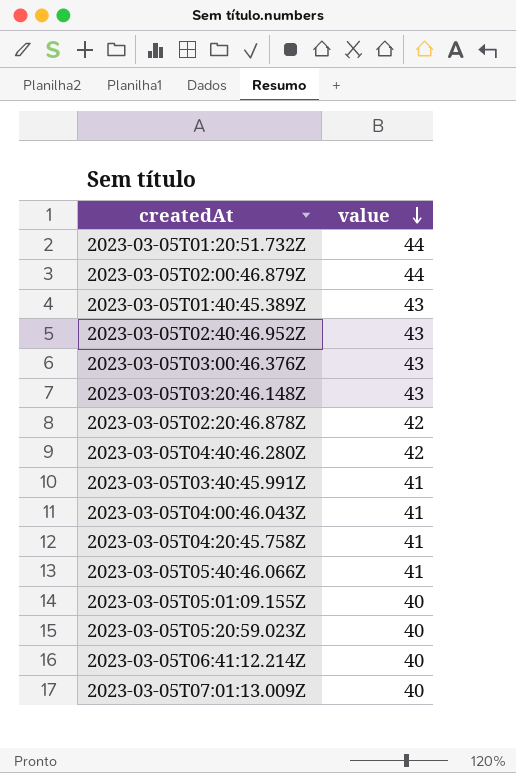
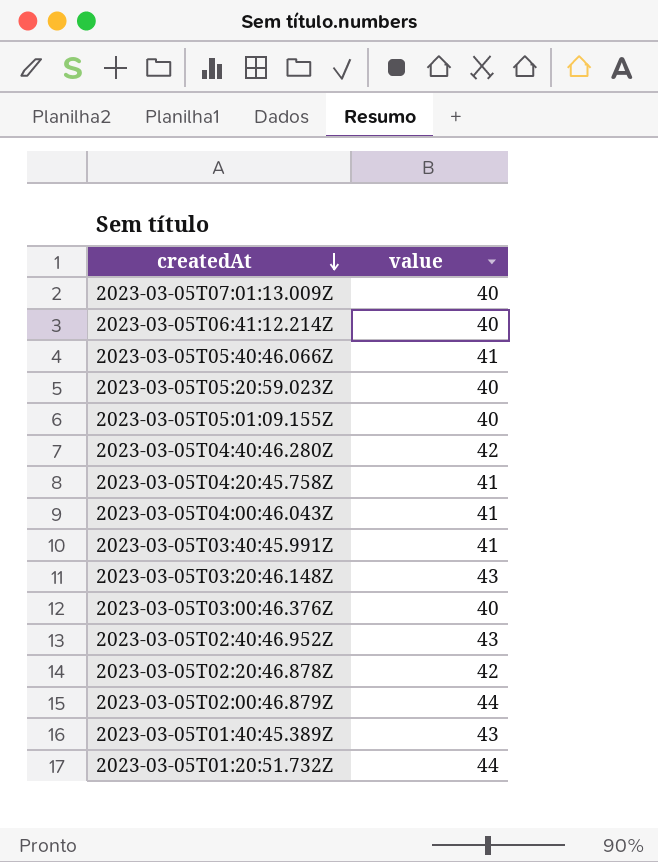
row order: value descending -> createdAt descending
2023-03-05T03:00:46.376Z | value: 43 -> 40

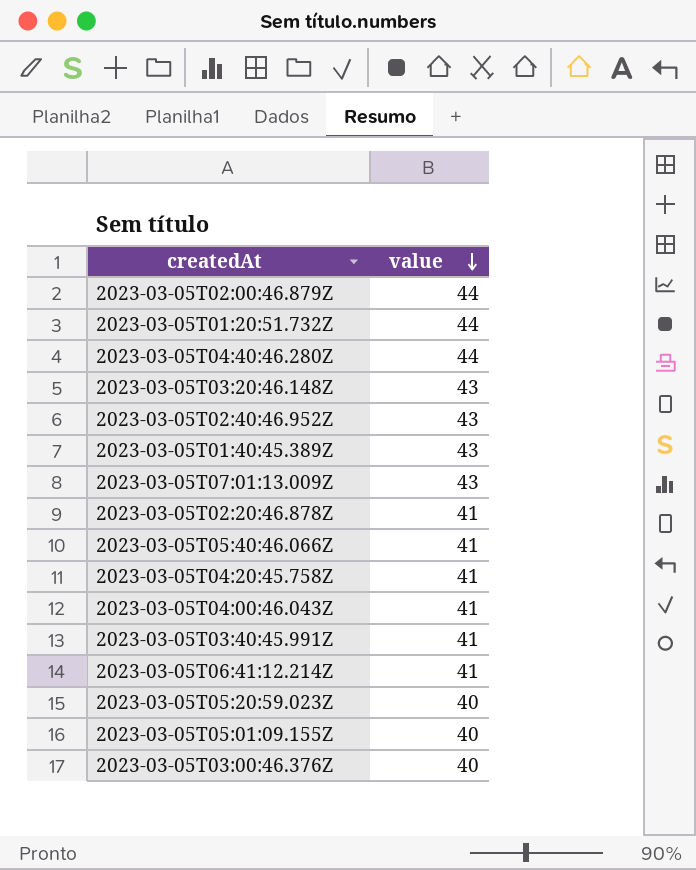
row order: createdAt descending -> value descending
2023-03-05T04:40:46.280Z | value: 42 -> 44
2023-03-05T07:01:13.009Z | value: 40 -> 43
2023-03-05T02:20:46.878Z | value: 42 -> 41
2023-03-05T06:41:12.214Z | value: 40 -> 41

